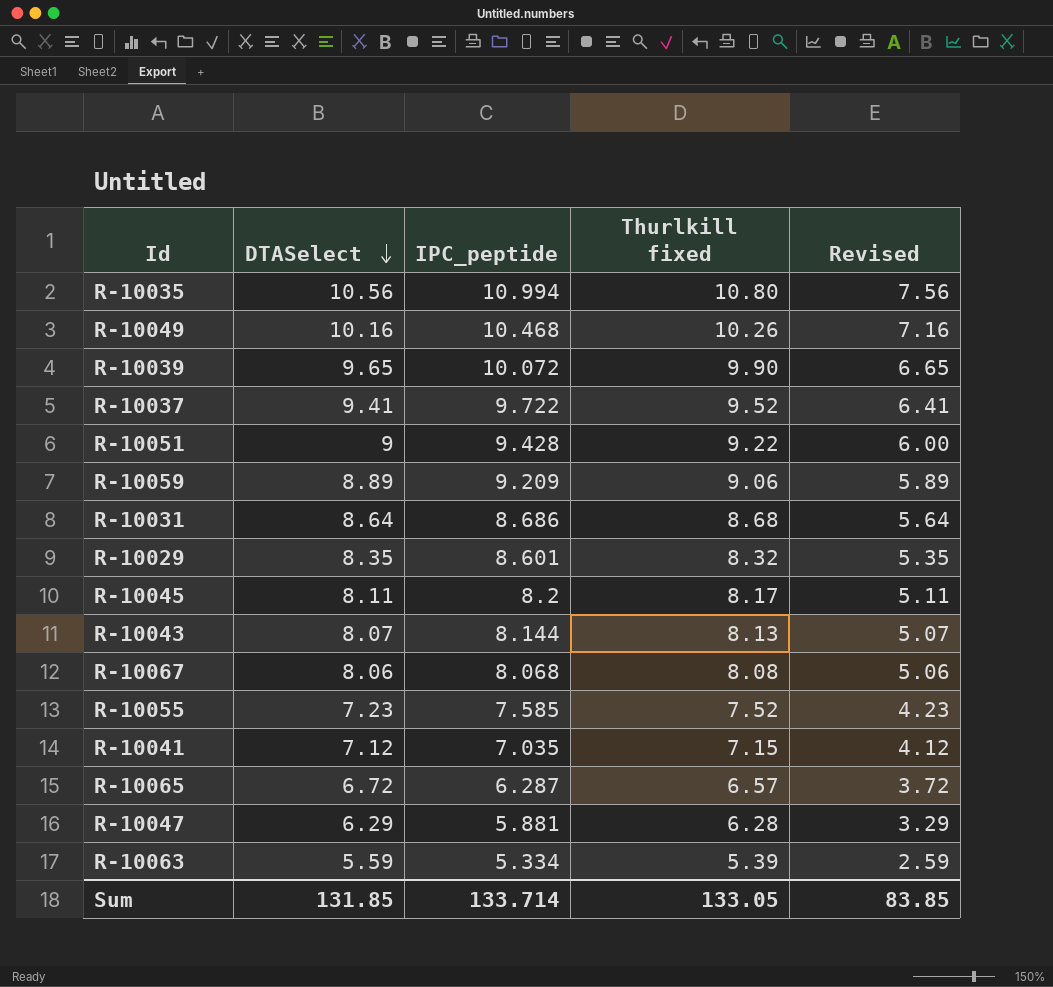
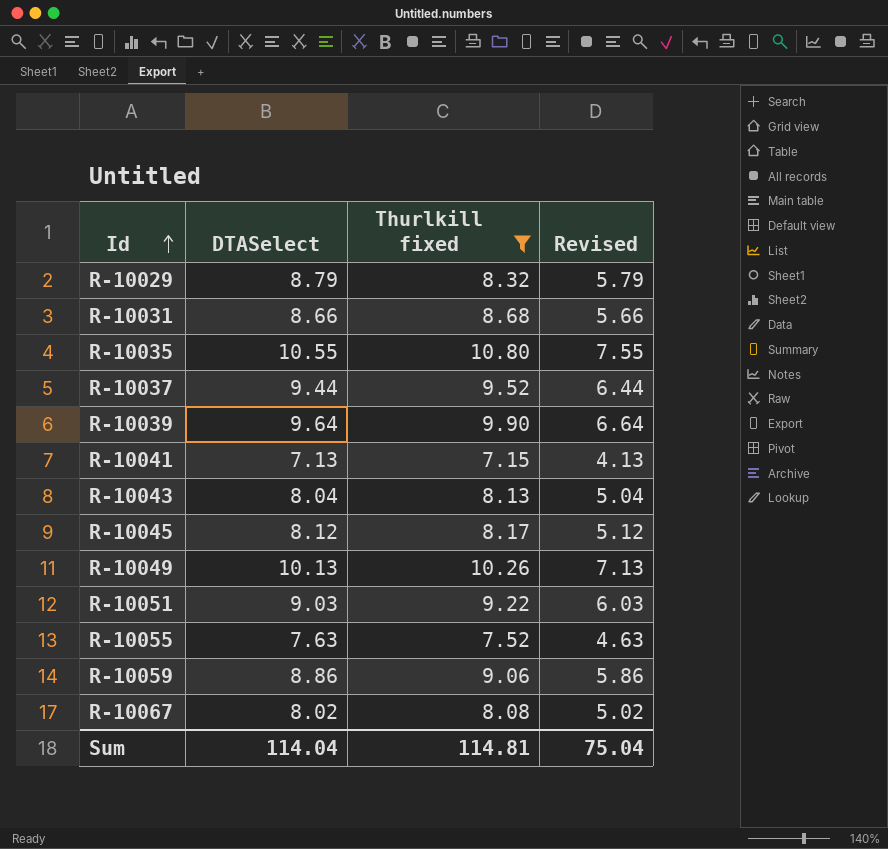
filter: none -> Thurlkill fixed >= 7.15
row order: DTASelect descending -> Id ascending
column IPC_peptide | position: 3 -> none
R-10029 | DTASelect: 8.35 -> 8.79
R-10029 | Revised: 5.35 -> 5.79
R-10031 | DTASelect: 8.64 -> 8.66
R-10031 | Revised: 5.64 -> 5.66
R-10035 | DTASelect: 10.56 -> 10.55
R-10035 | Revised: 7.56 -> 7.55
R-10037 | DTASelect: 9.41 -> 9.44
R-10037 | Revised: 6.41 -> 6.44
R-10039 | DTASelect: 9.65 -> 9.64
R-10039 | Revised: 6.65 -> 6.64
R-10041 | DTASelect: 7.12 -> 7.13
R-10041 | Revised: 4.12 -> 4.13
R-10043 | DTASelect: 8.07 -> 8.04
R-10043 | Revised: 5.07 -> 5.04
R-10045 | DTASelect: 8.11 -> 8.12
R-10045 | Revised: 5.11 -> 5.12
R-10049 | DTASelect: 10.16 -> 10.13
R-10049 | Revised: 7.16 -> 7.13
R-10051 | DTASelect: 9 -> 9.03
R-10051 | Revised: 6.00 -> 6.03
R-10055 | DTASelect: 7.23 -> 7.63
R-10055 | Revised: 4.23 -> 4.63
R-10059 | DTASelect: 8.89 -> 8.86
R-10059 | Revised: 5.89 -> 5.86
R-10067 | DTASelect: 8.06 -> 8.02
R-10067 | Revised: 5.06 -> 5.02
Sum | DTASelect: 131.85 -> 114.04
Sum | Thurlkill fixed: 133.05 -> 114.81
Sum | Revised: 83.85 -> 75.04

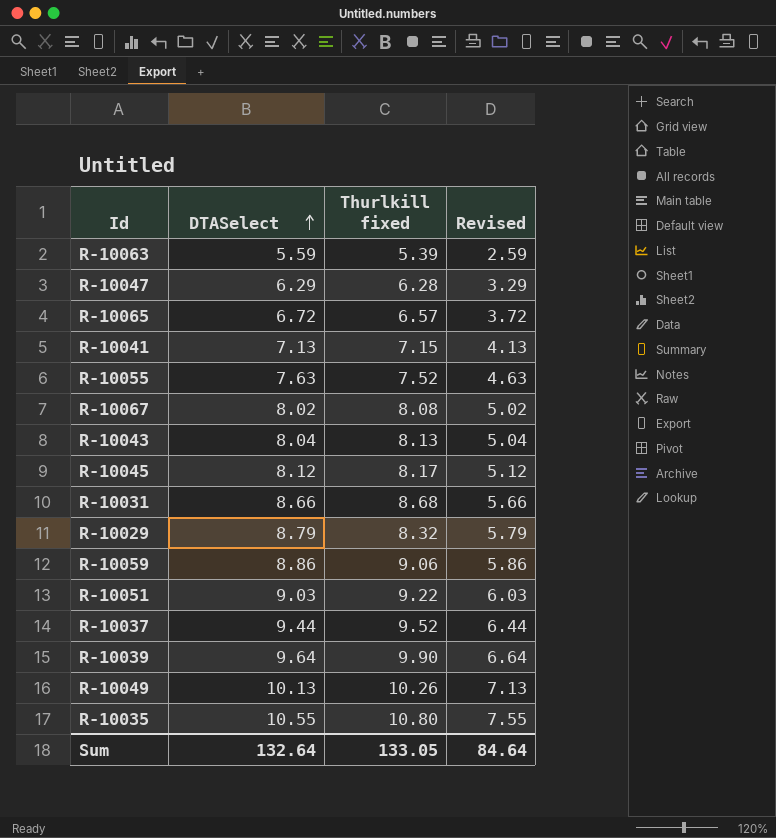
filter: Thurlkill fixed >= 7.15 -> none
row order: Id ascending -> DTASelect ascending
Sum | DTASelect: 114.04 -> 132.64
Sum | Thurlkill fixed: 114.81 -> 133.05
Sum | Revised: 75.04 -> 84.64

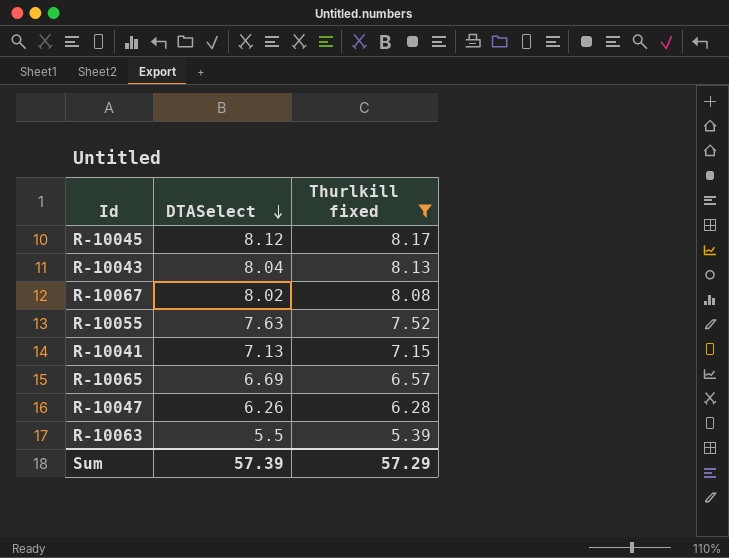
filter: none -> Thurlkill fixed <= 8.17
row order: DTASelect ascending -> DTASelect descending
column Revised | formula: [DTASelect] - 3 -> none
R-10065 | DTASelect: 6.72 -> 6.69
R-10047 | DTASelect: 6.29 -> 6.26
R-10063 | DTASelect: 5.59 -> 5.5
Sum | DTASelect: 132.64 -> 57.39
Sum | Thurlkill fixed: 133.05 -> 57.29

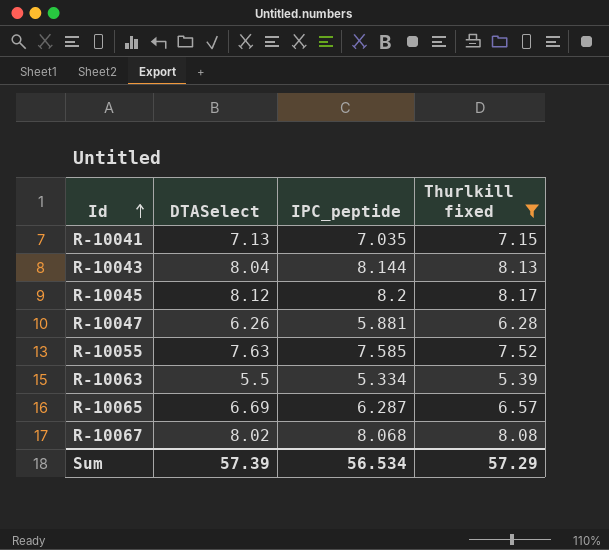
row order: DTASelect descending -> Id ascending
column IPC_peptide | position: none -> 3

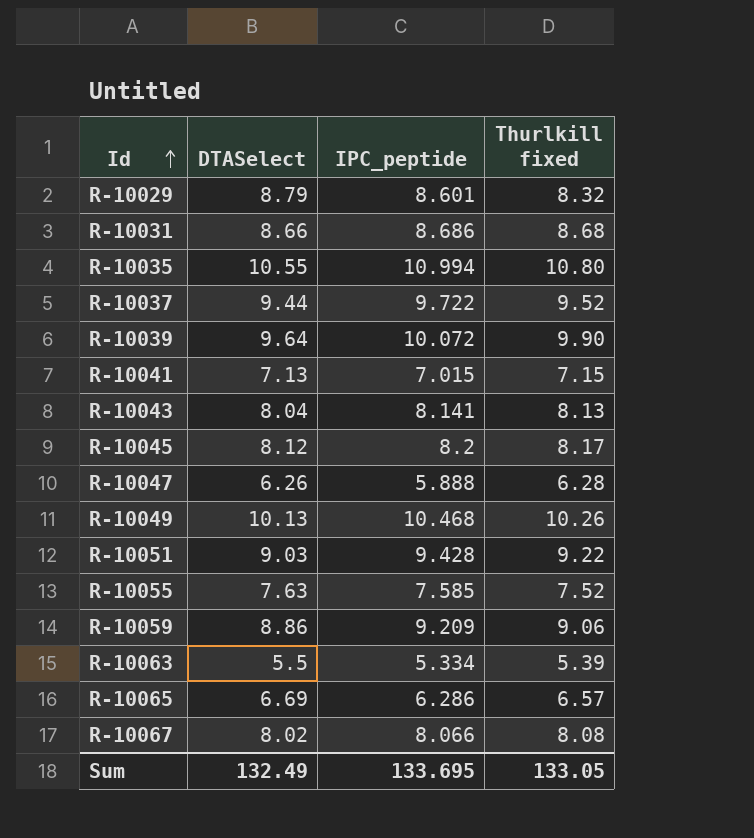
filter: Thurlkill fixed <= 8.17 -> none
R-10041 | IPC_peptide: 7.035 -> 7.015
R-10043 | IPC_peptide: 8.144 -> 8.141
R-10047 | IPC_peptide: 5.881 -> 5.888
R-10065 | IPC_peptide: 6.287 -> 6.286
R-10067 | IPC_peptide: 8.068 -> 8.066
Sum | DTASelect: 57.39 -> 132.49
Sum | IPC_peptide: 56.534 -> 133.695
Sum | Thurlkill fixed: 57.29 -> 133.05

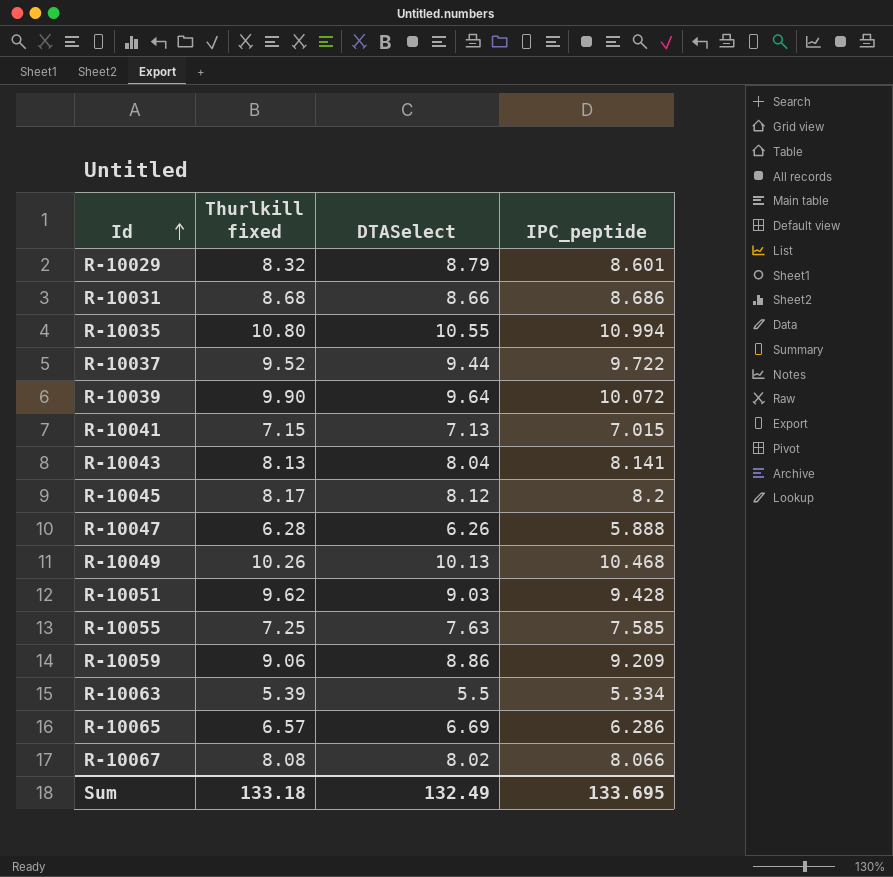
column Thurlkill fixed | position: 4 -> 2
R-10051 | Thurlkill fixed: 9.22 -> 9.62
R-10055 | Thurlkill fixed: 7.52 -> 7.25
Sum | Thurlkill fixed: 133.05 -> 133.18

